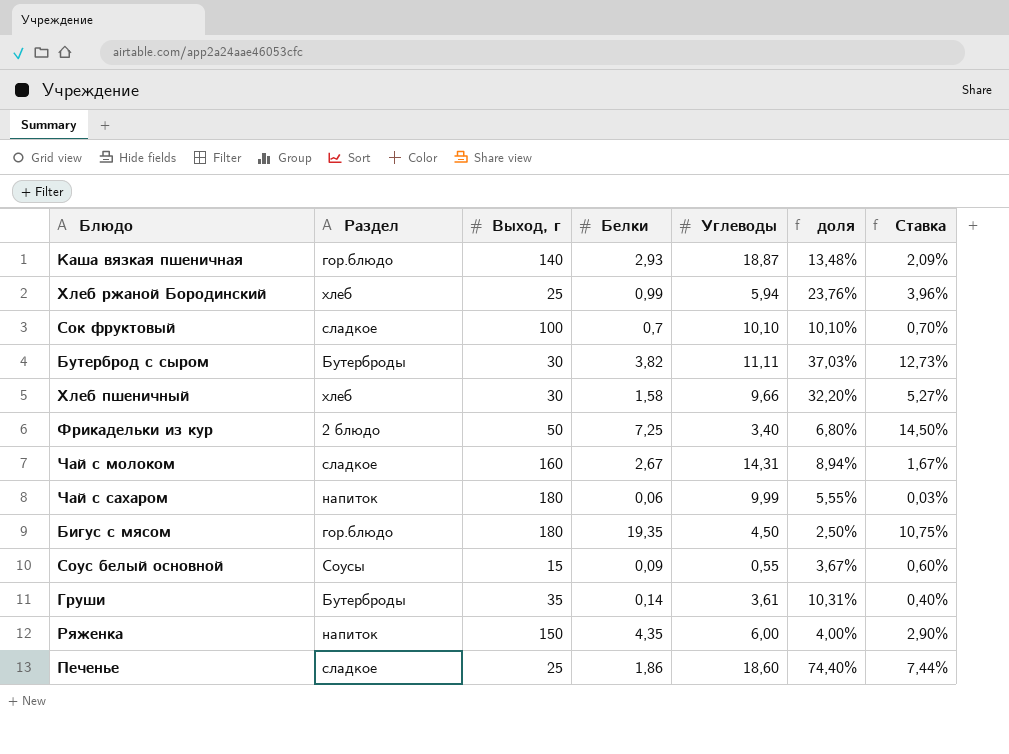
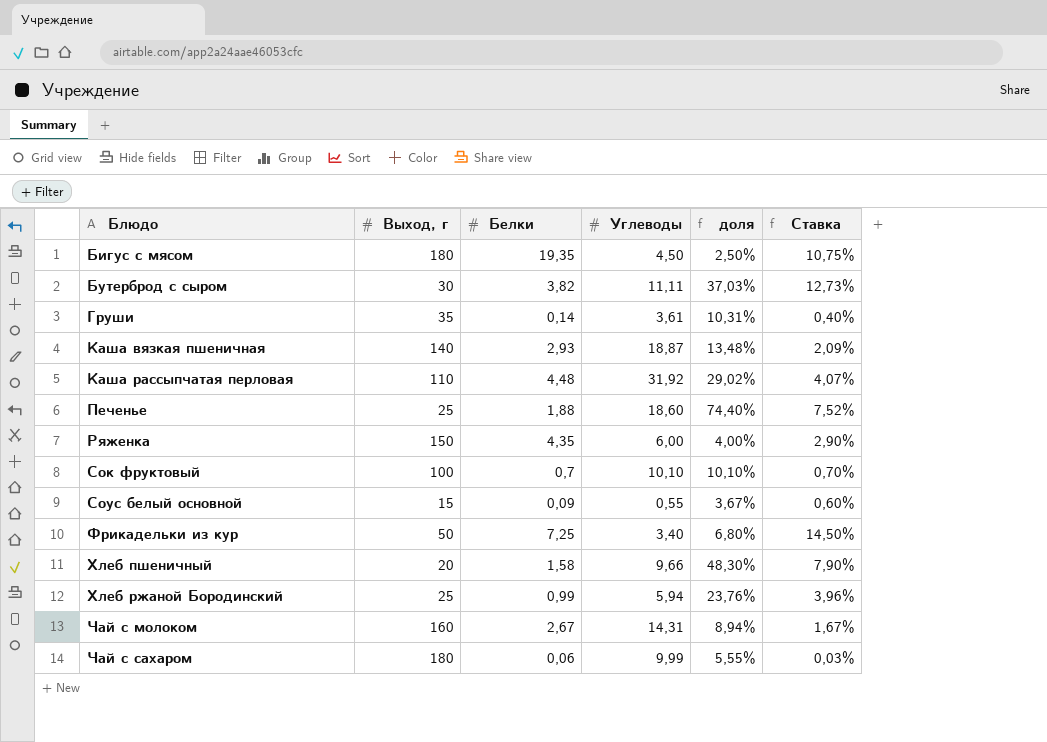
row order: none -> Блюдо ascending
column Раздел | position: 2 -> none
row Каша рассыпчатая перловая: none -> 110 | 4,48 | 31,92 | 29,02% | 4,07%
Печенье | Белки: 1,86 -> 1,88
Печенье | Ставка: 7,44% -> 7,52%
Хлеб пшеничный | Выход, г: 30 -> 20
Хлеб пшеничный | доля: 32,20% -> 48,30%
Хлеб пшеничный | Ставка: 5,27% -> 7,90%

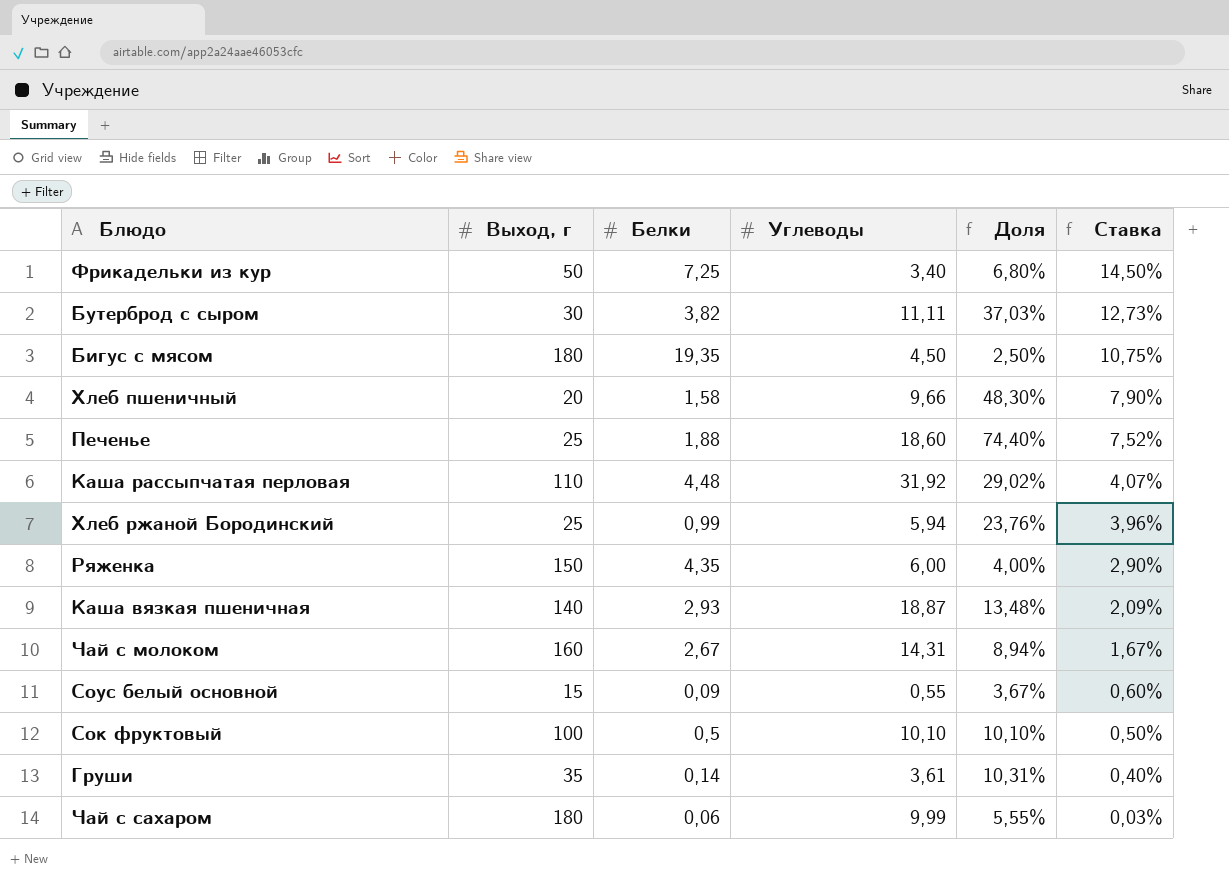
row order: Блюдо ascending -> Ставка descending
column name: доля -> Доля
Сок фруктовый | Белки: 0,7 -> 0,5
Сок фруктовый | Ставка: 0,70% -> 0,50%

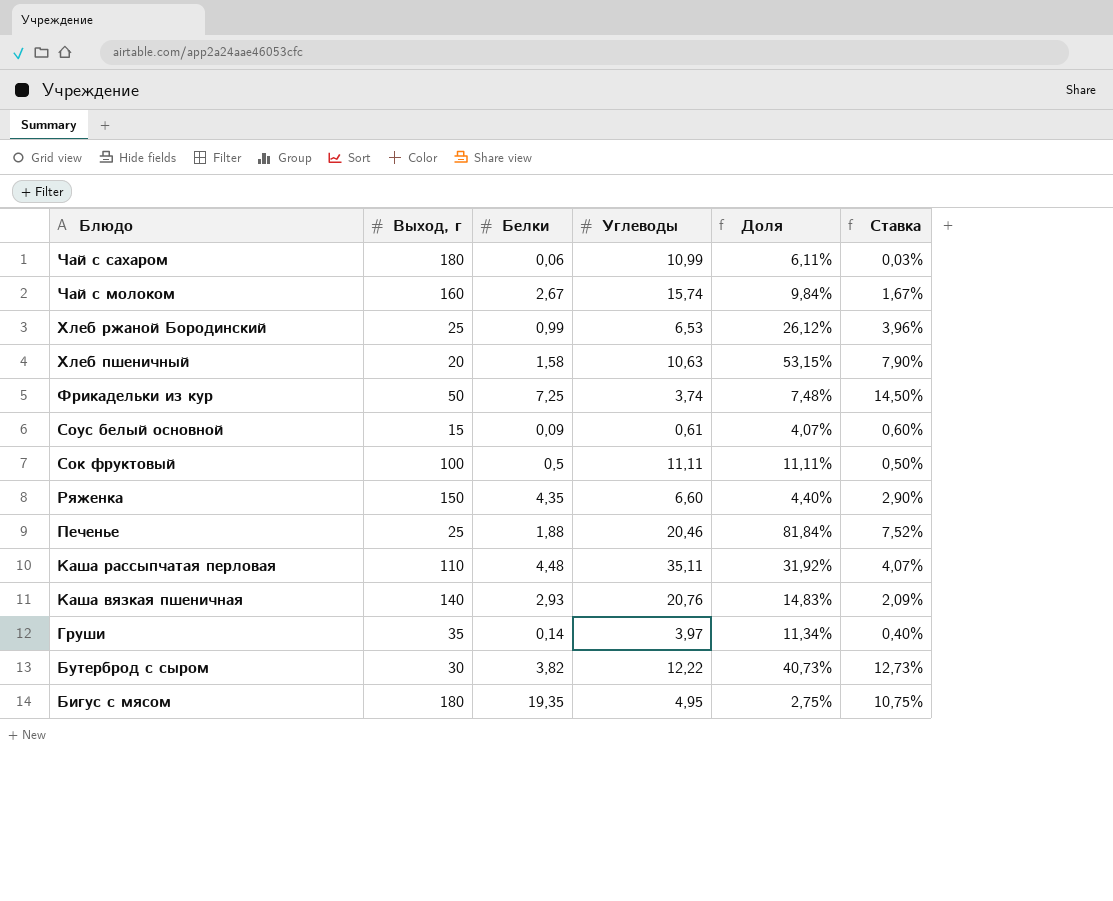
row order: Ставка descending -> Блюдо descending
Чай с сахаром | Углеводы: 9,99 -> 10,99
Чай с сахаром | Доля: 5,55% -> 6,11%
Чай с молоком | Углеводы: 14,31 -> 15,74
Чай с молоком | Доля: 8,94% -> 9,84%
Хлеб ржаной Бородинский | Углеводы: 5,94 -> 6,53
Хлеб ржаной Бородинский | Доля: 23,76% -> 26,12%
Хлеб пшеничный | Углеводы: 9,66 -> 10,63
Хлеб пшеничный | Доля: 48,30% -> 53,15%
Фрикадельки из кур | Углеводы: 3,40 -> 3,74
Фрикадельки из кур | Доля: 6,80% -> 7,48%
Соус белый основной | Углеводы: 0,55 -> 0,61
Соус белый основной | Доля: 3,67% -> 4,07%
Сок фруктовый | Углеводы: 10,10 -> 11,11
Сок фруктовый | Доля: 10,10% -> 11,11%
Ряженка | Углеводы: 6,00 -> 6,60
Ряженка | Доля: 4,00% -> 4,40%
Печенье | Углеводы: 18,60 -> 20,46
Печенье | Доля: 74,40% -> 81,84%
Каша рассыпчатая перловая | Углеводы: 31,92 -> 35,11
Каша рассыпчатая перловая | Доля: 29,02% -> 31,92%
Каша вязкая пшеничная | Углеводы: 18,87 -> 20,76
Каша вязкая пшеничная | Доля: 13,48% -> 14,83%
Груши | Углеводы: 3,61 -> 3,97
Груши | Доля: 10,31% -> 11,34%
Бутерброд с сыром | Углеводы: 11,11 -> 12,22
Бутерброд с сыром | Доля: 37,03% -> 40,73%
Бигус с мясом | Углеводы: 4,50 -> 4,95
Бигус с мясом | Доля: 2,50% -> 2,75%

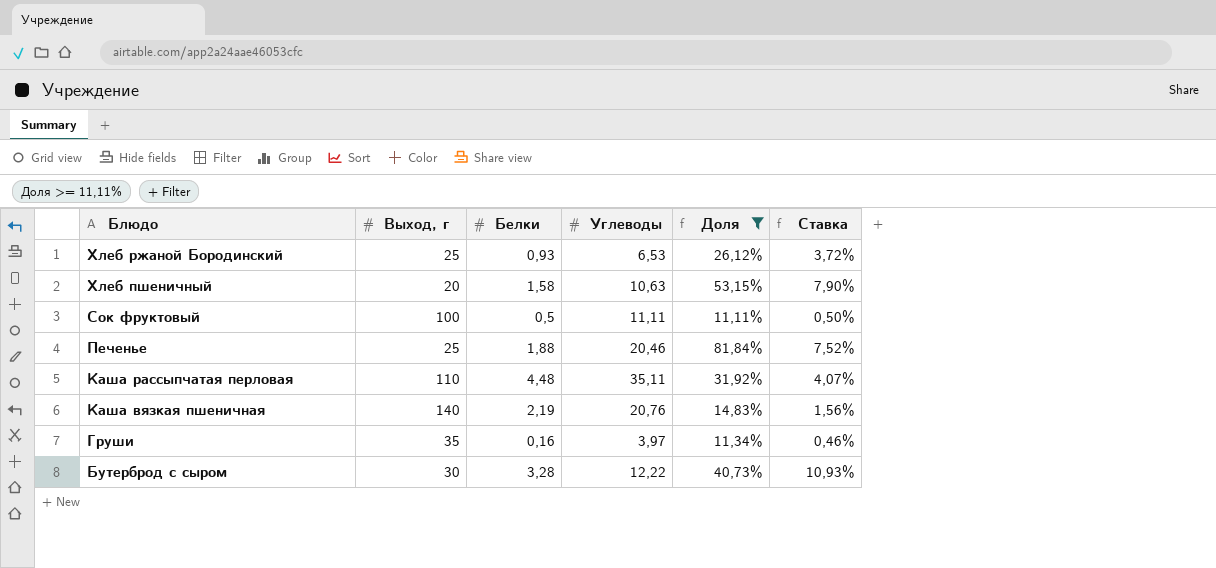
filter: none -> Доля >= 11,11%
Хлеб ржаной Бородинский | Белки: 0,99 -> 0,93
Хлеб ржаной Бородинский | Ставка: 3,96% -> 3,72%
Каша вязкая пшеничная | Белки: 2,93 -> 2,19
Каша вязкая пшеничная | Ставка: 2,09% -> 1,56%
Груши | Белки: 0,14 -> 0,16
Груши | Ставка: 0,40% -> 0,46%
Бутерброд с сыром | Белки: 3,82 -> 3,28
Бутерброд с сыром | Ставка: 12,73% -> 10,93%

